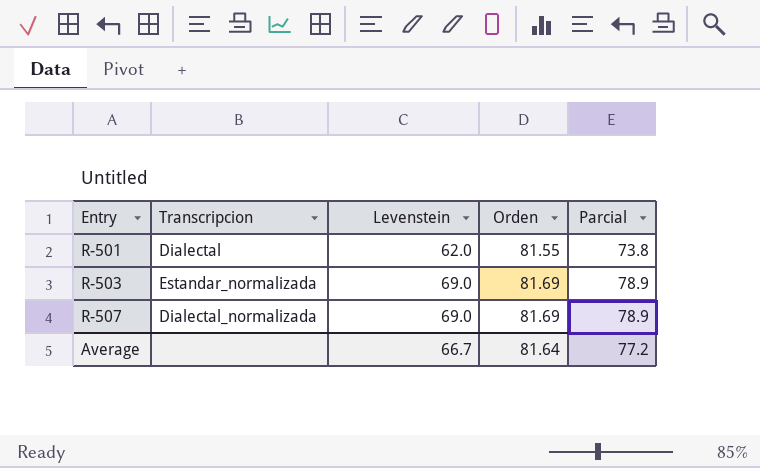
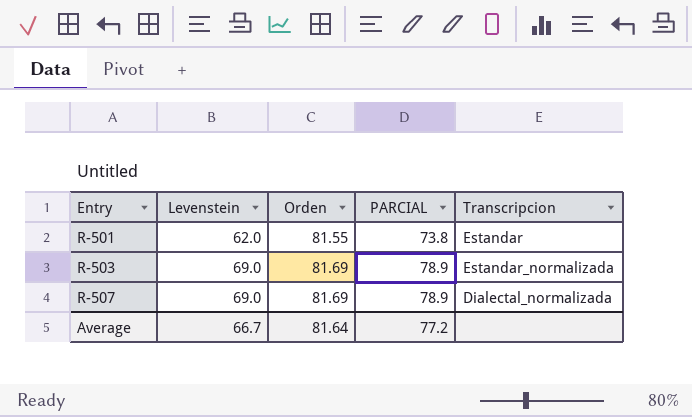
column name: Parcial -> PARCIAL
column Transcripcion | position: 2 -> 5
R-501 | Transcripcion: Dialectal -> Estandar

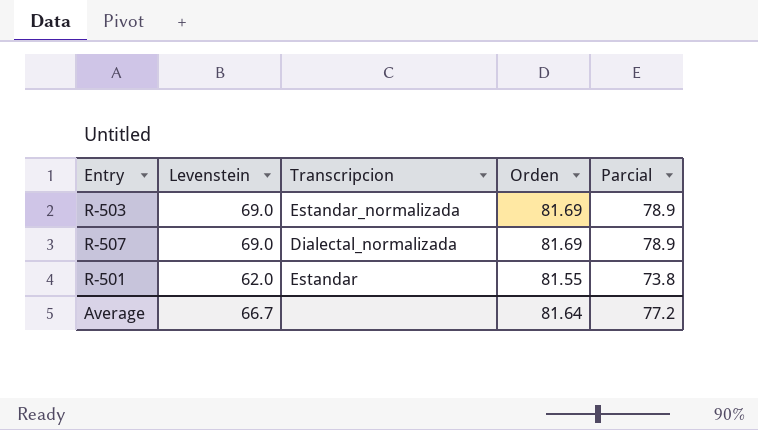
row order: Entry ascending -> Levenstein descending
column Transcripcion | position: 5 -> 3
column name: PARCIAL -> Parcial

